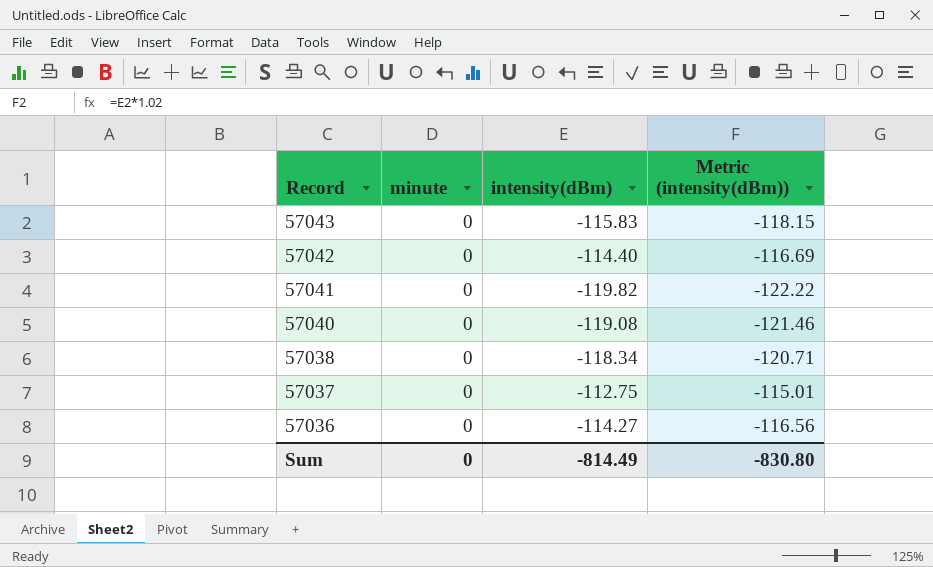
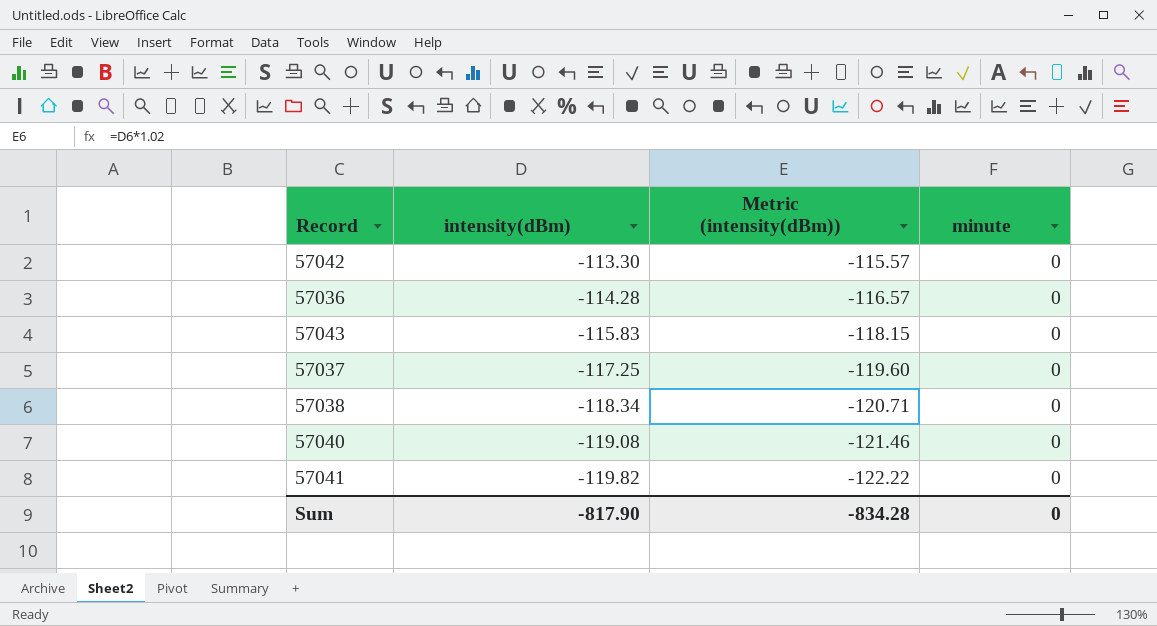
row order: Record descending -> intensity(dBm) descending
column minute | position: 2 -> 4
57042 | intensity(dBm): -114.40 -> -113.30
57042 | Metric (intensity(dBm)): -116.69 -> -115.57
57036 | intensity(dBm): -114.27 -> -114.28
57036 | Metric (intensity(dBm)): -116.56 -> -116.57
57037 | intensity(dBm): -112.75 -> -117.25
57037 | Metric (intensity(dBm)): -115.01 -> -119.60
Sum | intensity(dBm): -814.49 -> -817.90
Sum | Metric (intensity(dBm)): -830.80 -> -834.28

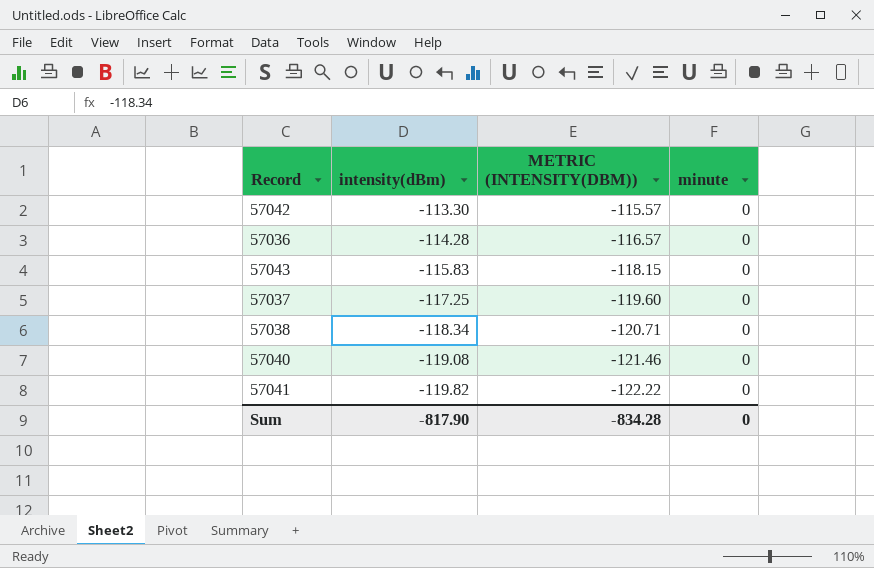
column name: Metric (intensity(dBm)) -> METRIC (INTENSITY(DBM))

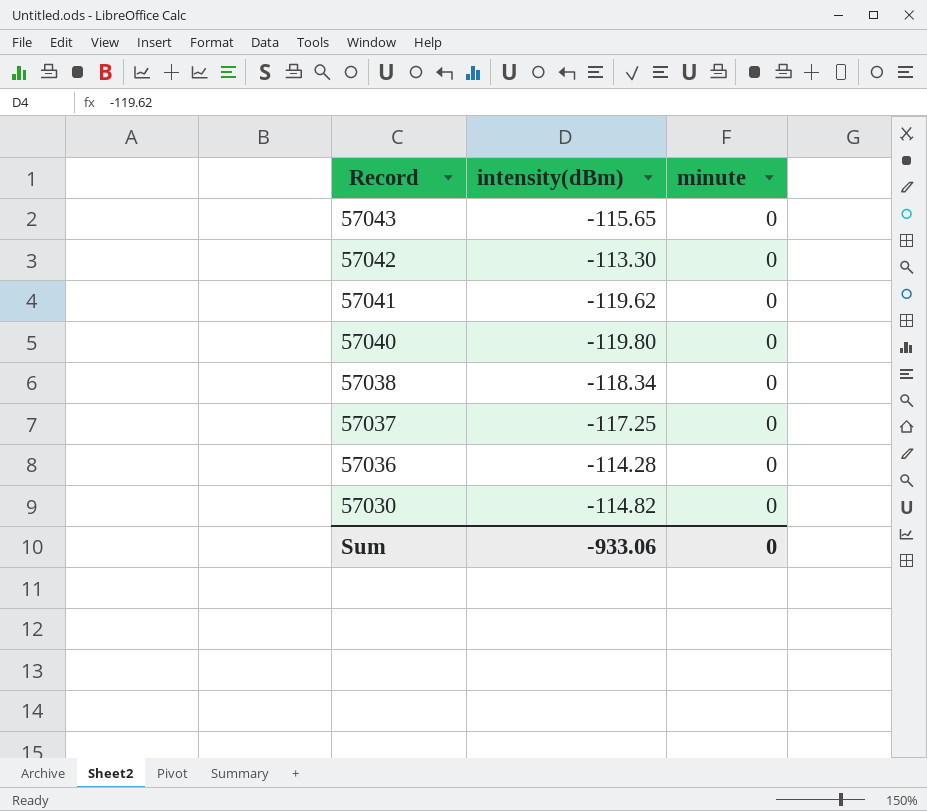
row order: intensity(dBm) descending -> Record descending
column METRIC (INTENSITY(DBM)) | formula: [intensity(dBm)] * 1.02 -> none
57043 | intensity(dBm): -115.83 -> -115.65
57041 | intensity(dBm): -119.82 -> -119.62
57040 | intensity(dBm): -119.08 -> -119.80
row 57030: none -> -114.82 | 0
Sum | intensity(dBm): -817.90 -> -933.06

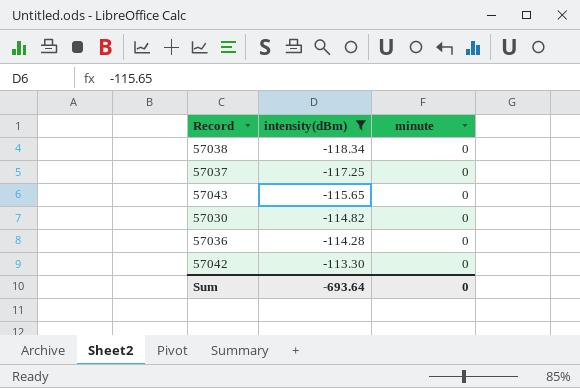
filter: none -> intensity(dBm) >= -118.34
row order: Record descending -> intensity(dBm) ascending
Sum | intensity(dBm): -933.06 -> -693.64

